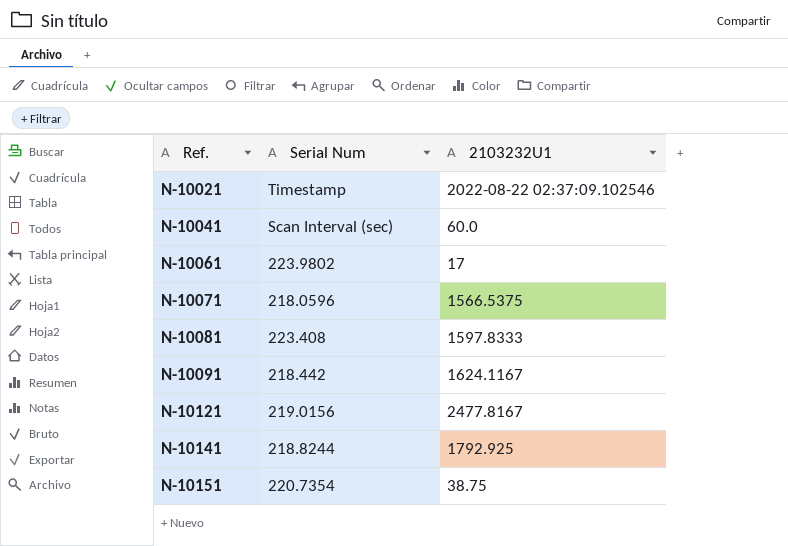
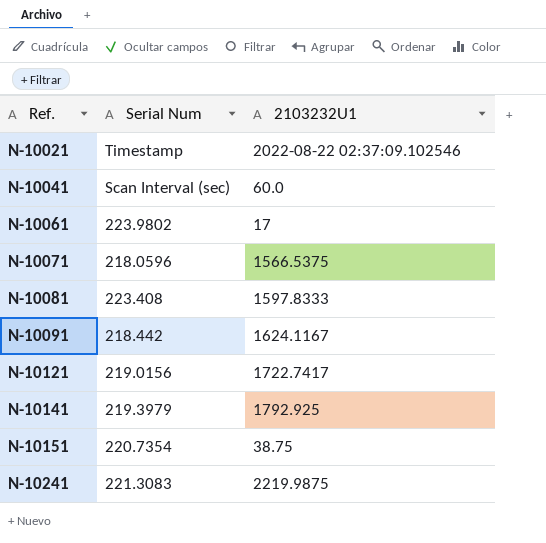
N-10121 | 2103232U1: 2477.8167 -> 1722.7417
N-10141 | Serial Num: 218.8244 -> 219.3979
row N-10241: none -> 221.3083 | 2219.9875

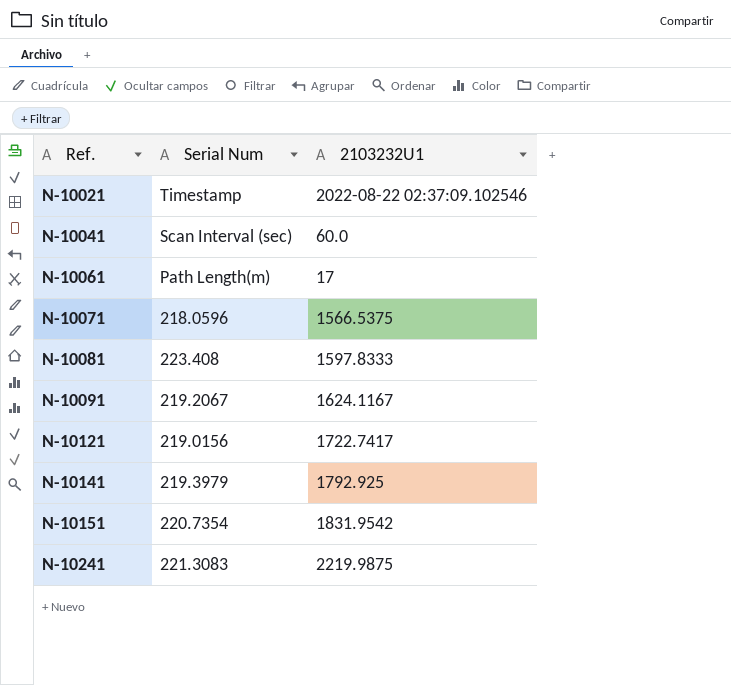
N-10061 | Serial Num: 223.9802 -> Path Length(m)
N-10091 | Serial Num: 218.442 -> 219.2067
N-10151 | 2103232U1: 38.75 -> 1831.9542

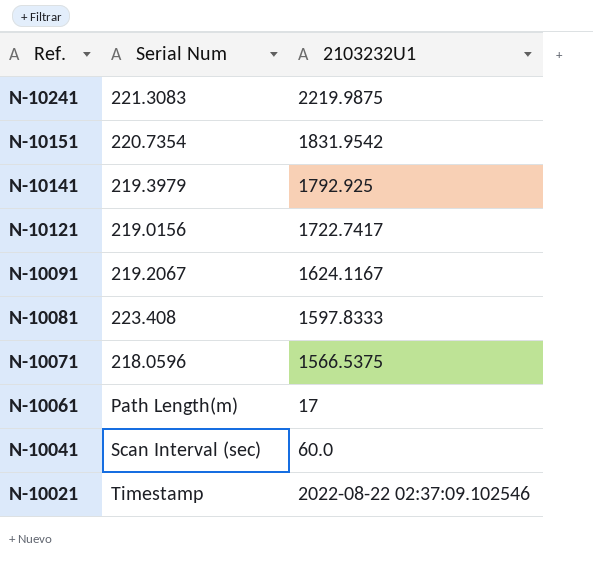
row order: Ref. ascending -> Ref. descending

